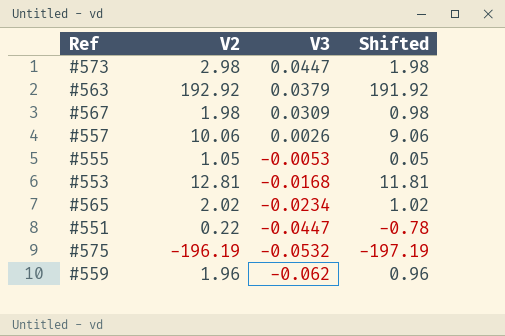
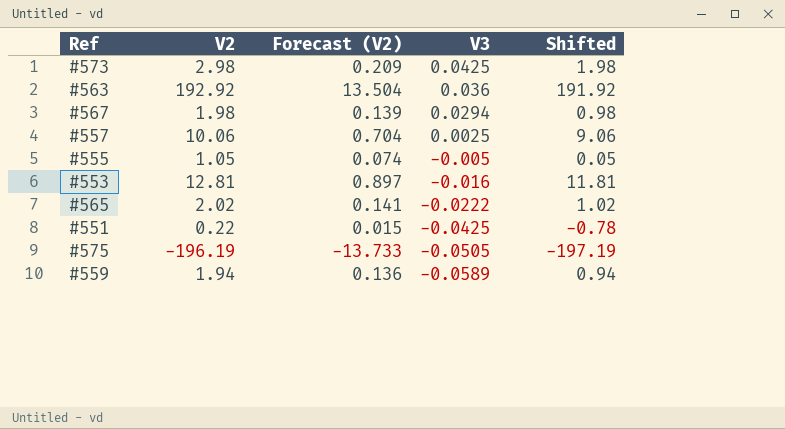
column Forecast (V2) | formula: none -> [V2] * 0.07
#573 | V3: 0.0447 -> 0.0425
#563 | V3: 0.0379 -> 0.036
#567 | V3: 0.0309 -> 0.0294
#557 | V3: 0.0026 -> 0.0025
#555 | V3: -0.0053 -> -0.005
#553 | V3: -0.0168 -> -0.016
#565 | V3: -0.0234 -> -0.0222
#551 | V3: -0.0447 -> -0.0425
#575 | V3: -0.0532 -> -0.0505
#559 | V2: 1.96 -> 1.94
#559 | V3: -0.062 -> -0.0589
#559 | Shifted: 0.96 -> 0.94

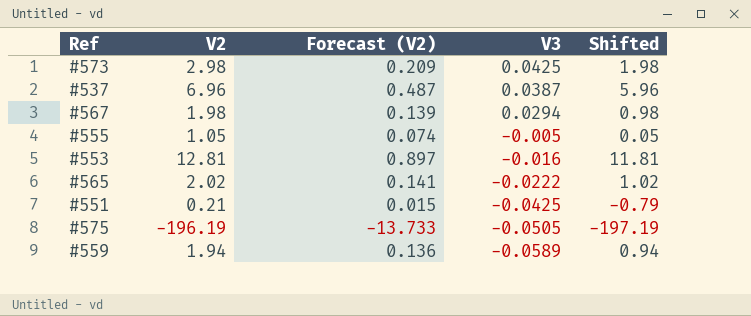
row #563: 192.92 | 13.504 | 0.036 | 191.92 -> none
row #557: 10.06 | 0.704 | 0.0025 | 9.06 -> none
row #537: none -> 6.96 | 0.487 | 0.0387 | 5.96
#551 | V2: 0.22 -> 0.21
#551 | Shifted: -0.78 -> -0.79

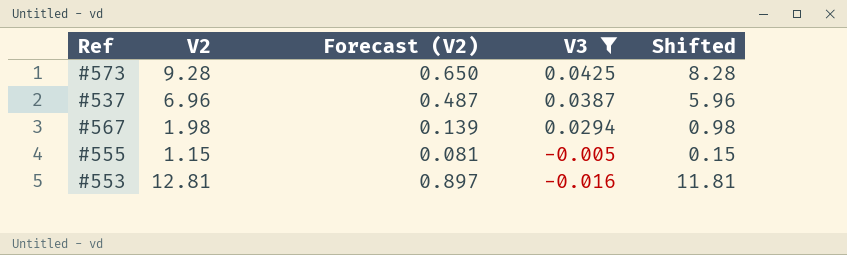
filter: none -> V3 >= -0.016
#573 | V2: 2.98 -> 9.28
#573 | Forecast (V2): 0.209 -> 0.650
#573 | Shifted: 1.98 -> 8.28
#555 | V2: 1.05 -> 1.15
#555 | Forecast (V2): 0.074 -> 0.081
#555 | Shifted: 0.05 -> 0.15

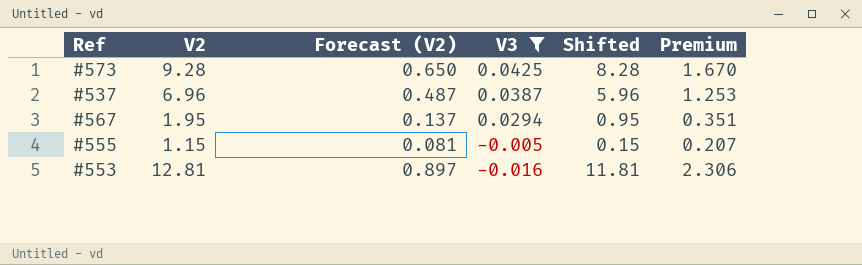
column Premium | formula: none -> [V2] * 0.18
#567 | V2: 1.98 -> 1.95
#567 | Forecast (V2): 0.139 -> 0.137
#567 | Shifted: 0.98 -> 0.95

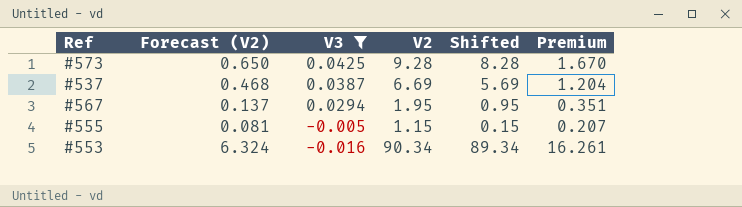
column V2 | position: 2 -> 4
#537 | Forecast (V2): 0.487 -> 0.468
#537 | V2: 6.96 -> 6.69
#537 | Shifted: 5.96 -> 5.69
#537 | Premium: 1.253 -> 1.204
#553 | Forecast (V2): 0.897 -> 6.324
#553 | V2: 12.81 -> 90.34
#553 | Shifted: 11.81 -> 89.34
#553 | Premium: 2.306 -> 16.261

